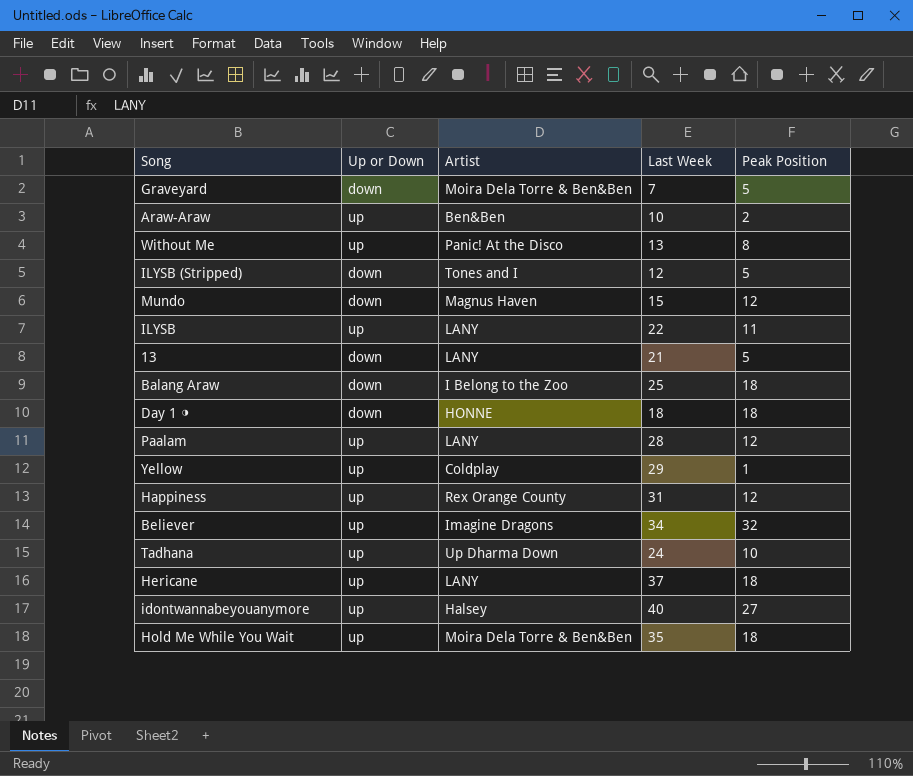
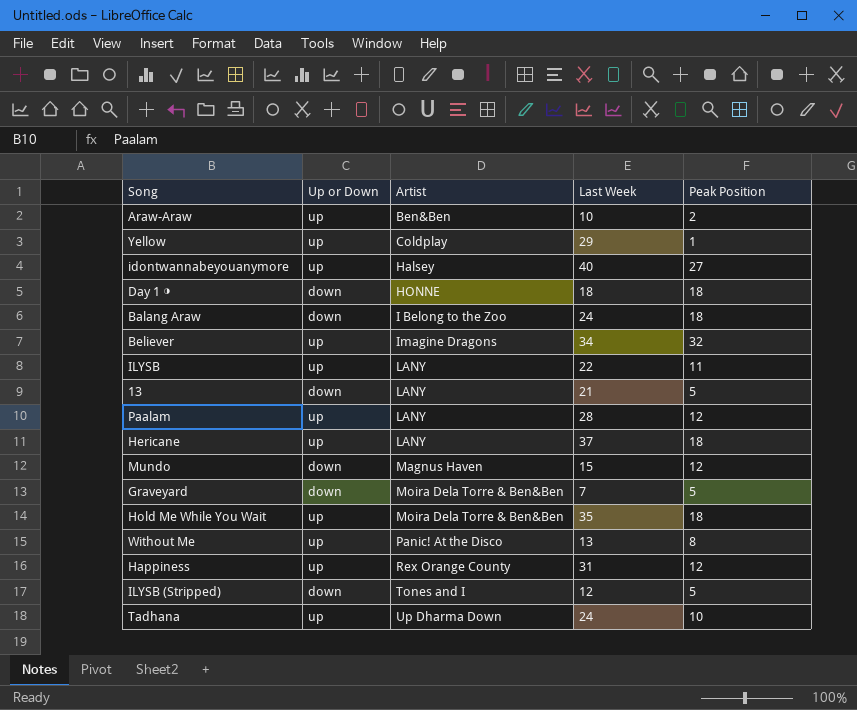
row order: none -> Artist ascending
Balang Araw | Last Week: 25 -> 24

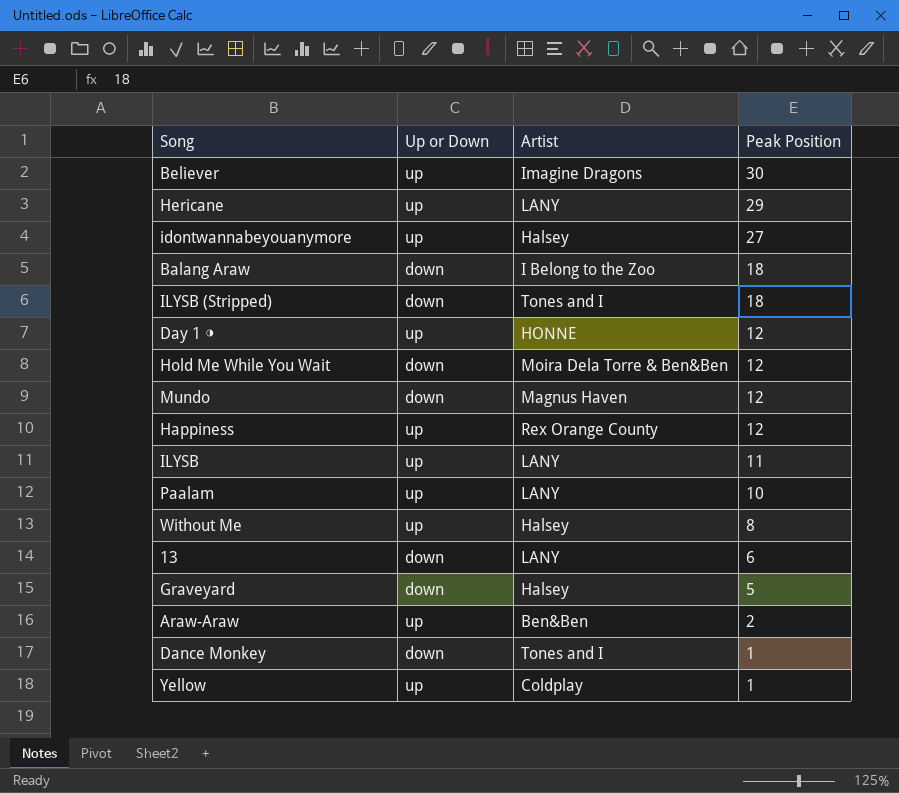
row order: Artist ascending -> Peak Position descending
column Last Week | position: 4 -> none
row Tadhana: up | Up Dharma Down | 24 | 10 -> none
Believer | Peak Position: 32 -> 30
Hericane | Peak Position: 18 -> 29
ILYSB (Stripped) | Peak Position: 5 -> 18
Day 1 ◑ | Up or Down: down -> up
Day 1 ◑ | Peak Position: 18 -> 12
Hold Me While You Wait | Up or Down: up -> down
Hold Me While You Wait | Peak Position: 18 -> 12
Paalam | Peak Position: 12 -> 10
Without Me | Artist: Panic! At the Disco -> Halsey
13 | Peak Position: 5 -> 6
Graveyard | Artist: Moira Dela Torre & Ben&Ben -> Halsey
row Dance Monkey: none -> down | Tones and I | 1

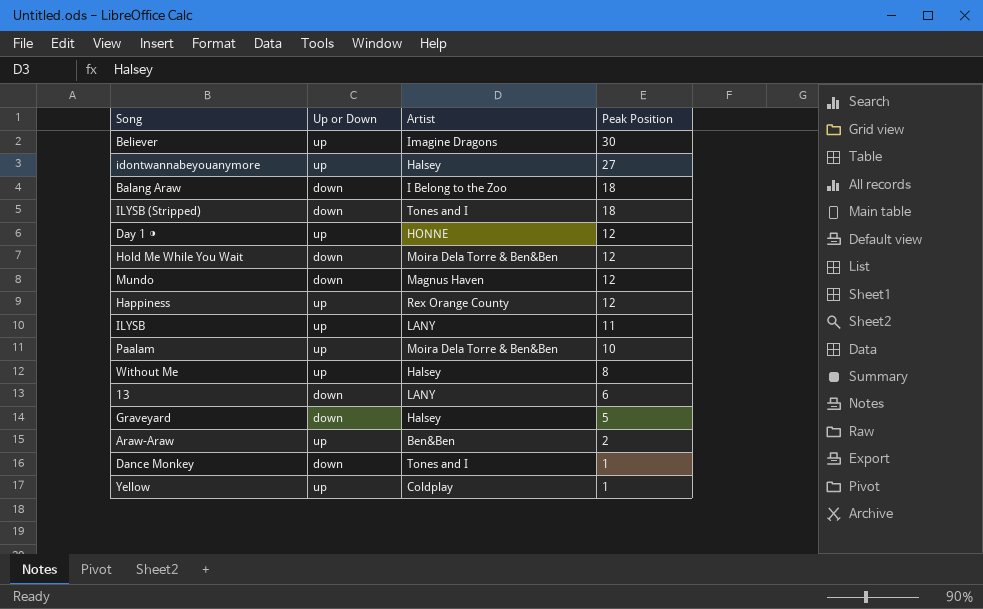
row Hericane: up | LANY | 29 -> none
Paalam | Artist: LANY -> Moira Dela Torre & Ben&Ben

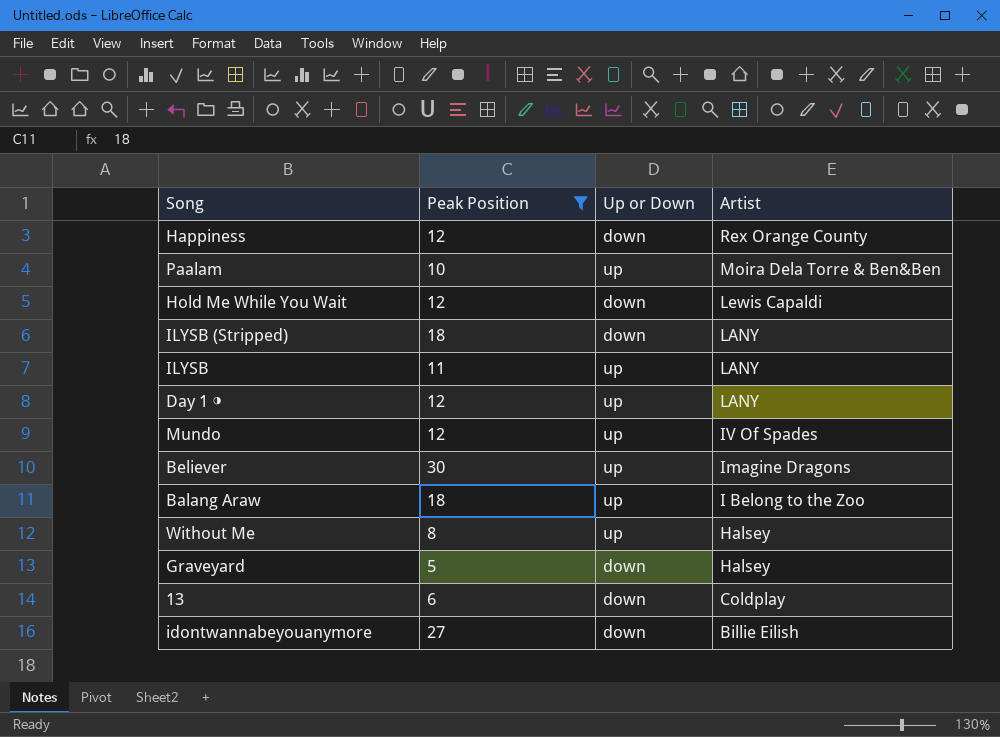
filter: none -> Peak Position >= 5
row order: Peak Position descending -> Artist descending
column Peak Position | position: 4 -> 2
Happiness | Up or Down: up -> down
Hold Me While You Wait | Artist: Moira Dela Torre & Ben&Ben -> Lewis Capaldi
ILYSB (Stripped) | Artist: Tones and I -> LANY
Day 1 ◑ | Artist: HONNE -> LANY
Mundo | Up or Down: down -> up
Mundo | Artist: Magnus Haven -> IV Of Spades
Balang Araw | Up or Down: down -> up
13 | Artist: LANY -> Coldplay
idontwannabeyouanymore | Up or Down: up -> down
idontwannabeyouanymore | Artist: Halsey -> Billie Eilish

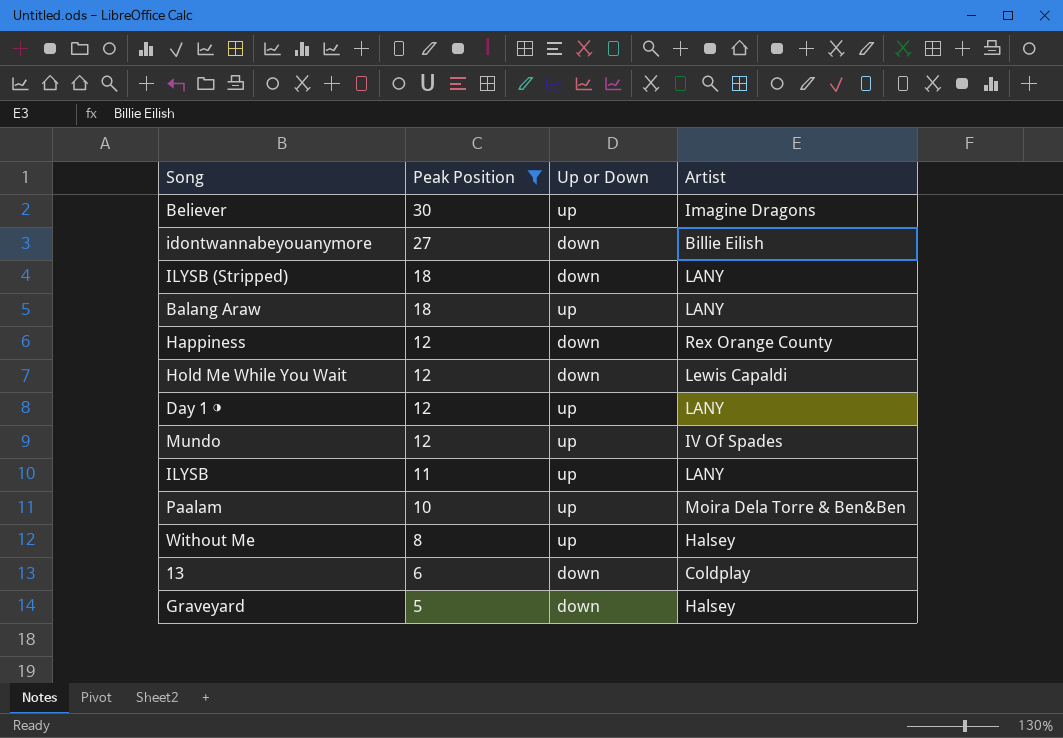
row order: Artist descending -> Peak Position descending
Balang Araw | Artist: I Belong to the Zoo -> LANY

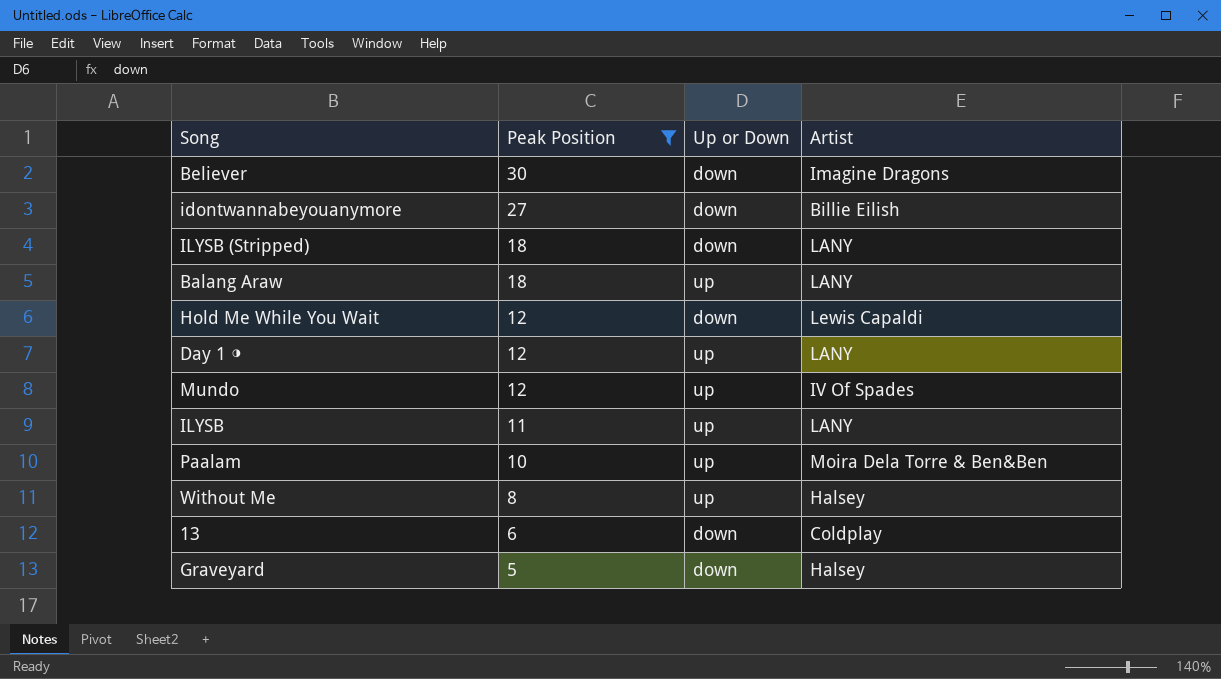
row Happiness: 12 | down | Rex Orange County -> none
Believer | Up or Down: up -> down

